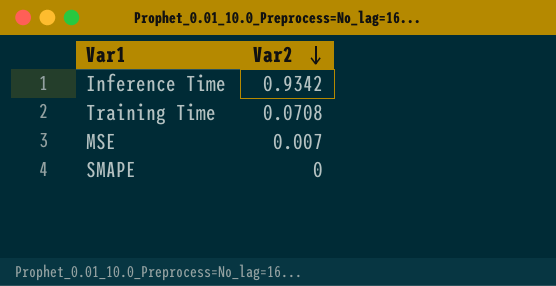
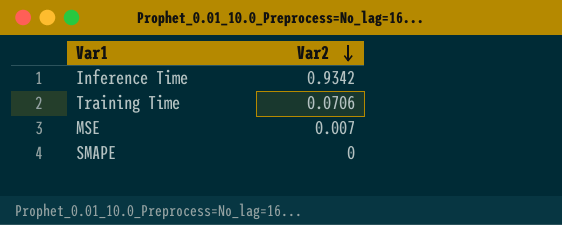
Training Time | Var2: 0.0708 -> 0.0706

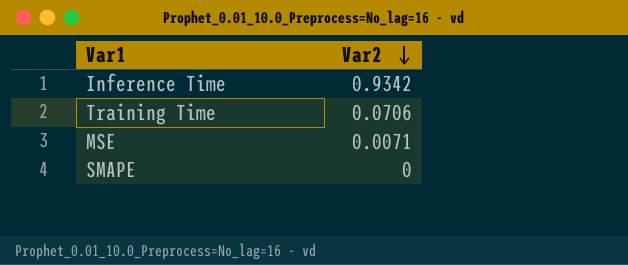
MSE | Var2: 0.007 -> 0.0071

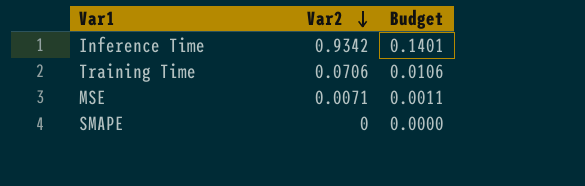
column Budget | formula: none -> [Var2] * 0.15

